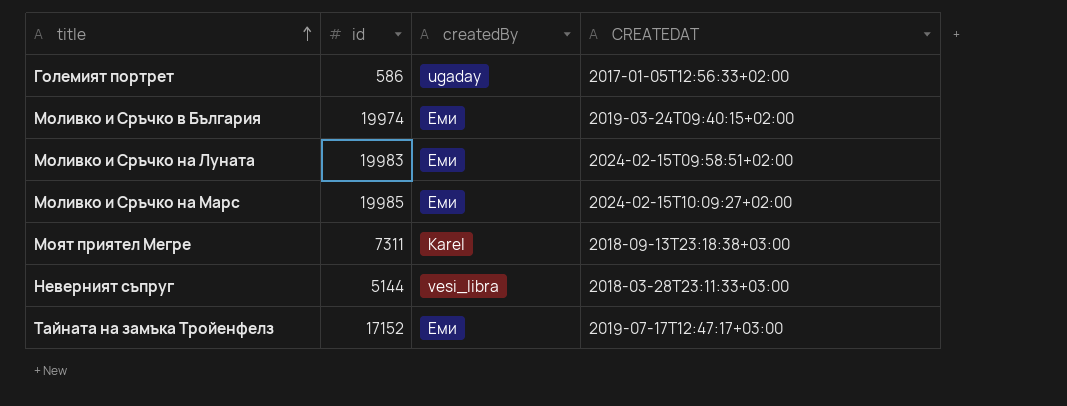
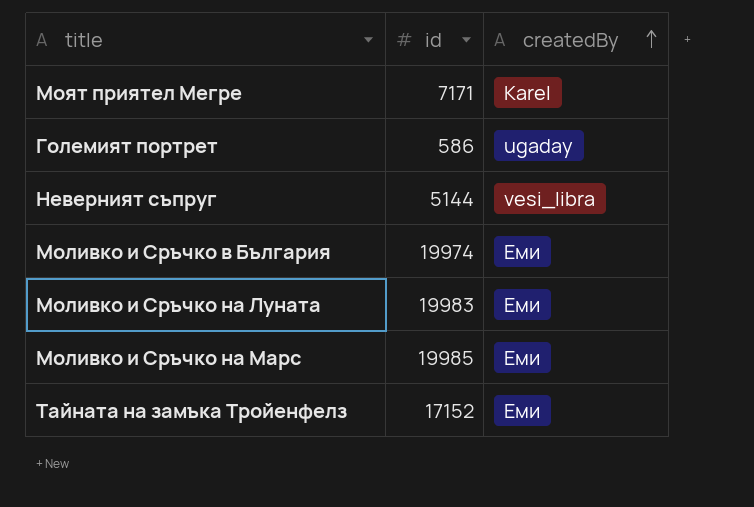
row order: title ascending -> createdBy ascending
column CREATEDAT | position: 4 -> none
Моят приятел Мегре | id: 7311 -> 7171

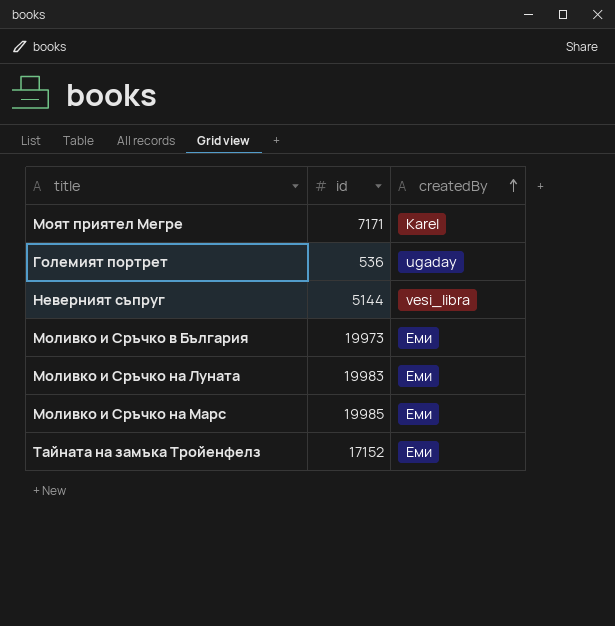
Големият портрет | id: 586 -> 536
Моливко и Сръчко в България | id: 19974 -> 19973

